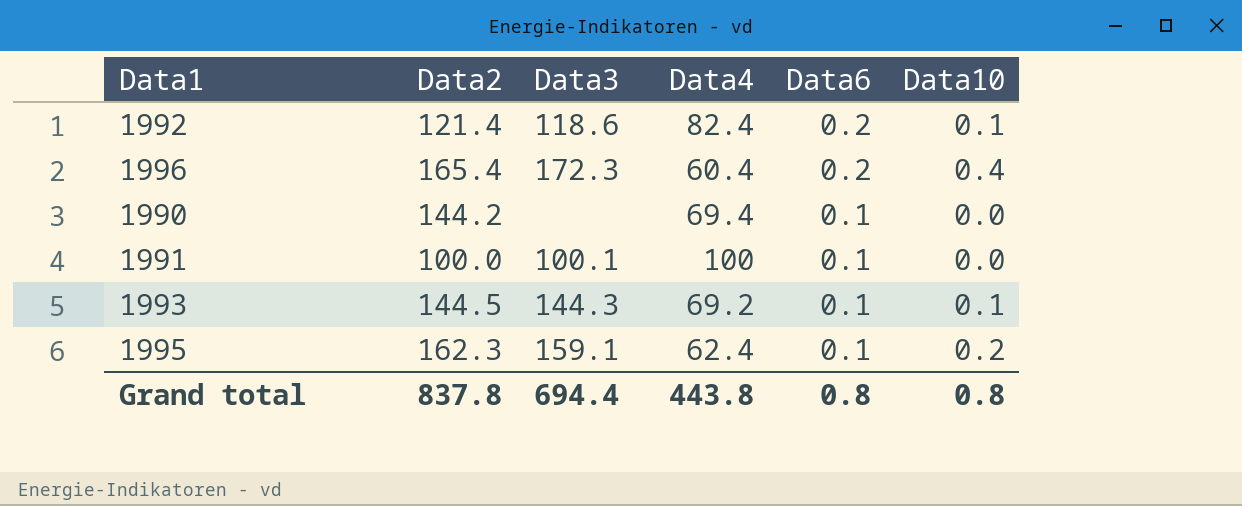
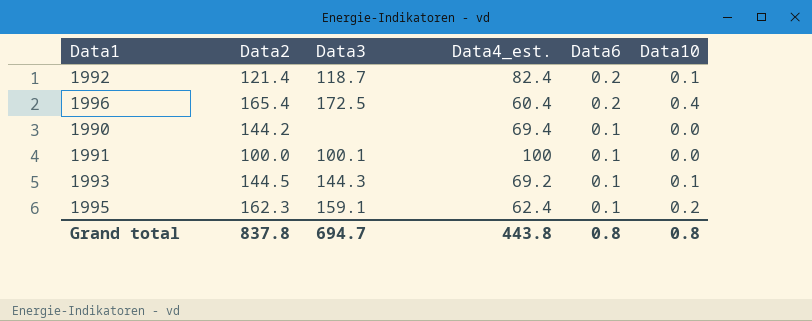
column name: Data4 -> Data4_est.
1992 | Data3: 118.6 -> 118.7
1996 | Data3: 172.3 -> 172.5
Grand total | Data3: 694.4 -> 694.7

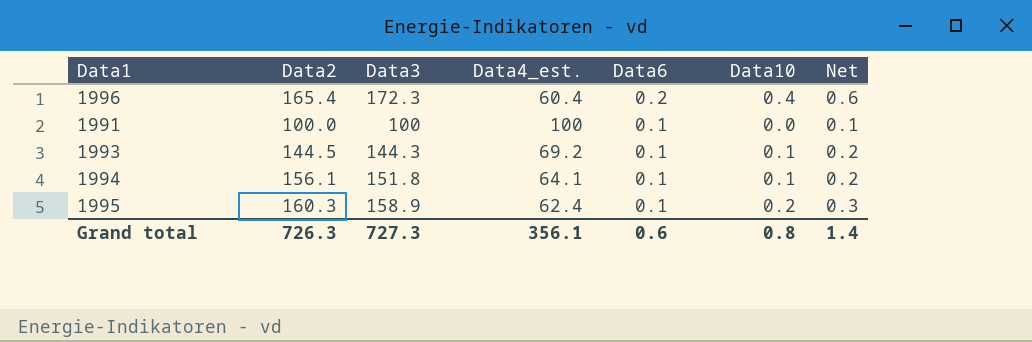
column Net | formula: none -> [Data6] + [Data10]
row 1992: 121.4 | 118.7 | 82.4 | 0.2 | 0.1 -> none
row 1990: 144.2 | none | 69.4 | 0.1 | 0.0 -> none
1996 | Data3: 172.5 -> 172.3
1991 | Data3: 100.1 -> 100
row 1994: none -> 156.1 | 151.8 | 64.1 | 0.1 | 0.1 | 0.2
1995 | Data2: 162.3 -> 160.3
1995 | Data3: 159.1 -> 158.9
Grand total | Data2: 837.8 -> 726.3
Grand total | Data3: 694.7 -> 727.3
Grand total | Data4_est.: 443.8 -> 356.1
Grand total | Data6: 0.8 -> 0.6

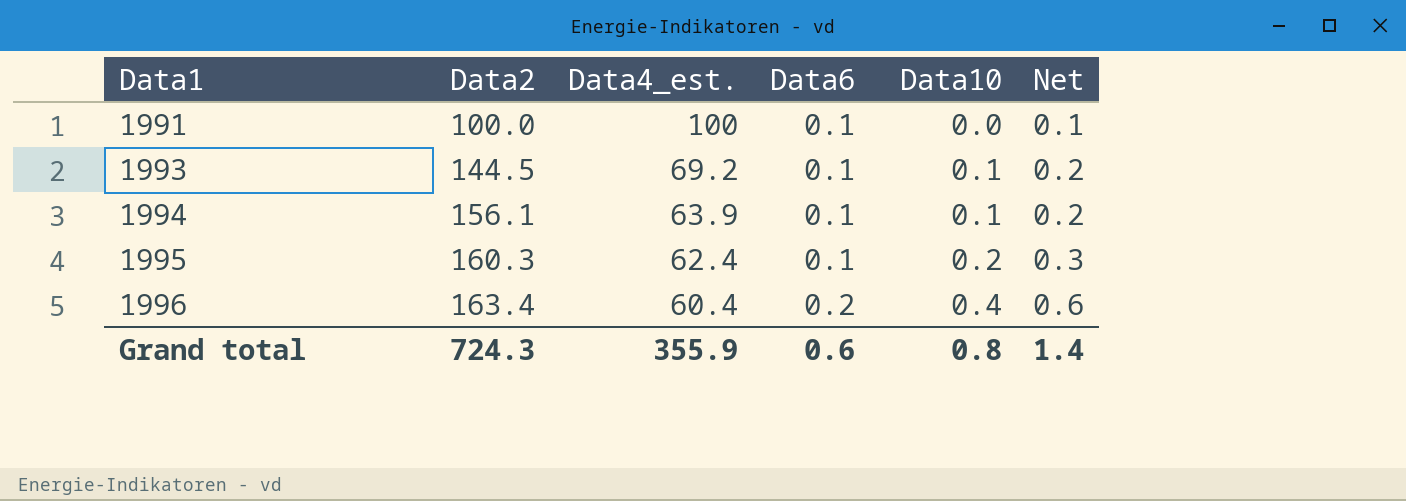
row order: Data6 descending -> Data1 ascending
column Data3 | position: 3 -> none
1994 | Data4_est.: 64.1 -> 63.9
1996 | Data2: 165.4 -> 163.4
Grand total | Data2: 726.3 -> 724.3
Grand total | Data4_est.: 356.1 -> 355.9

